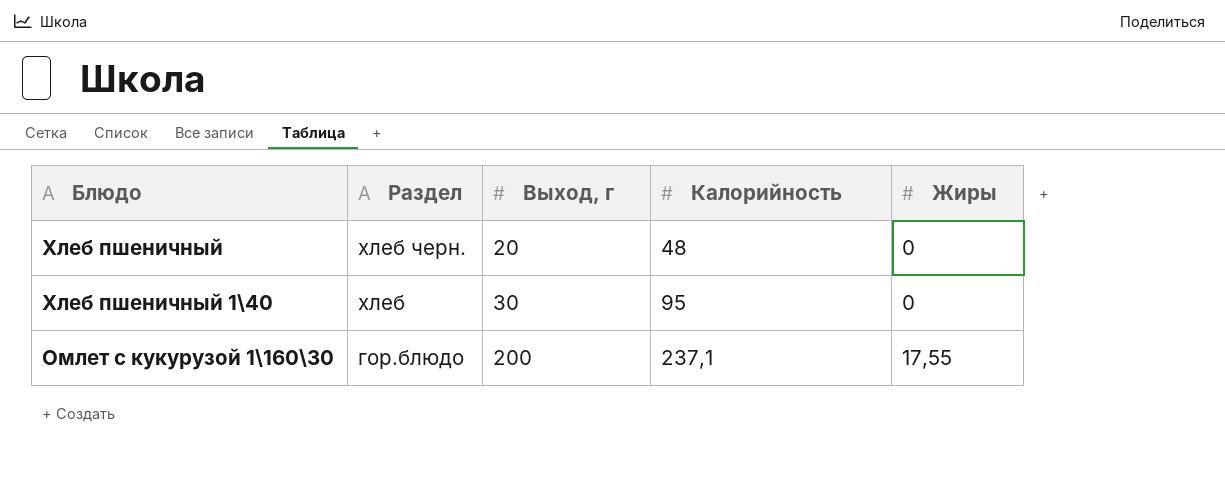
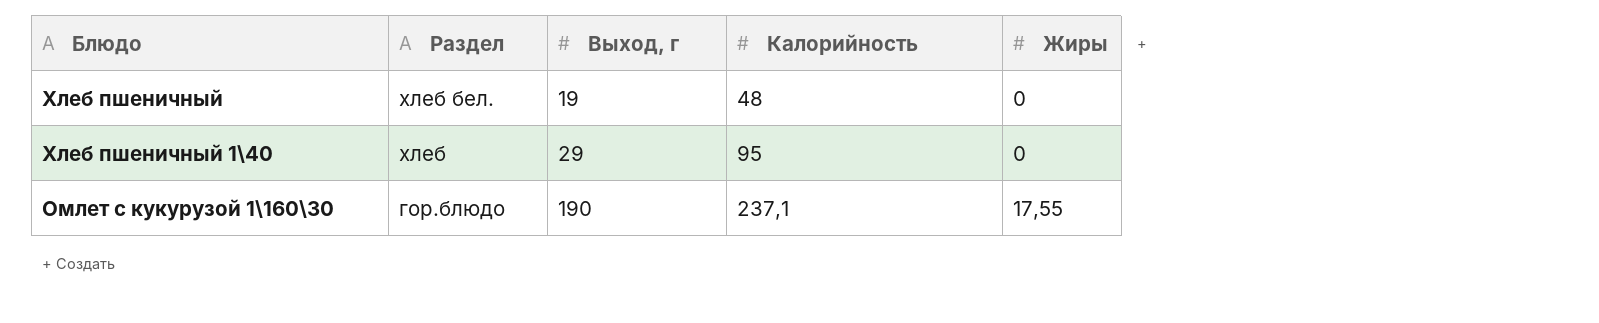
Хлеб пшеничный | Раздел: хлеб черн. -> хлеб бел.
Хлеб пшеничный | Выход, г: 20 -> 19
Хлеб пшеничный 1\40 | Выход, г: 30 -> 29
Омлет с кукурузой 1\160\30 | Выход, г: 200 -> 190

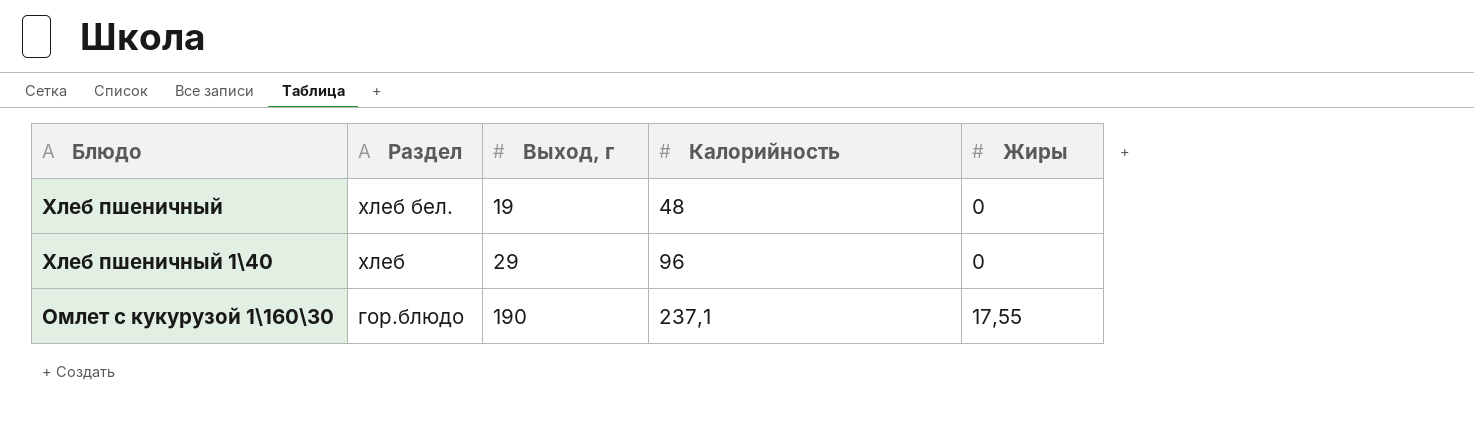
Хлеб пшеничный 1\40 | Калорийность: 95 -> 96

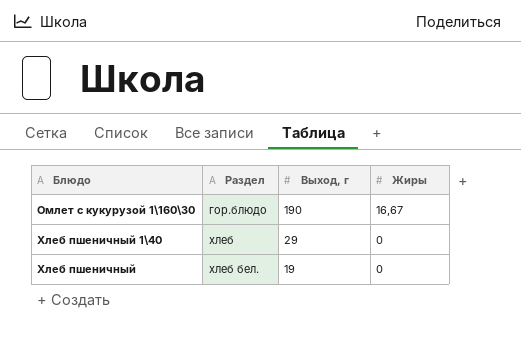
row order: Раздел descending -> Раздел ascending
column Калорийность | position: 4 -> none
Омлет с кукурузой 1\160\30 | Жиры: 17,55 -> 16,67

